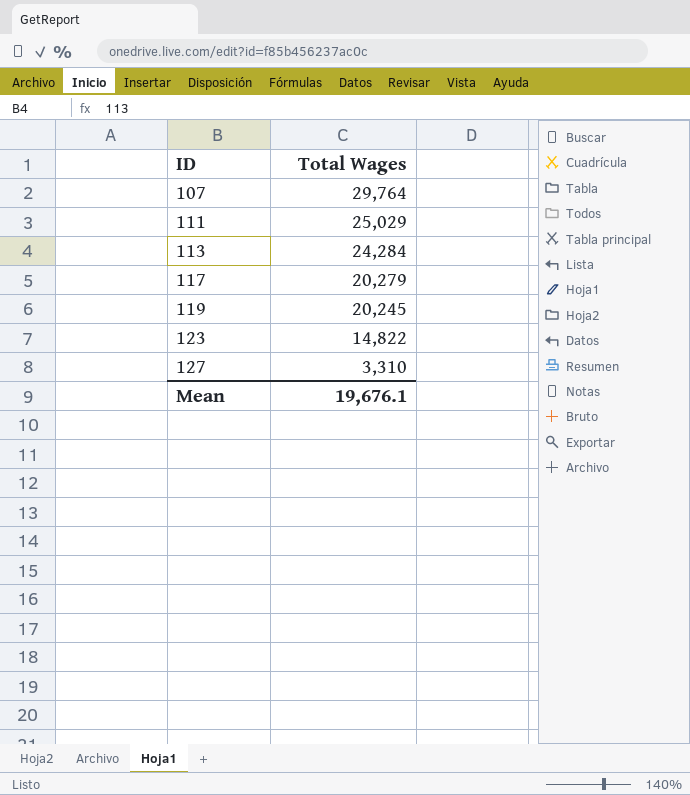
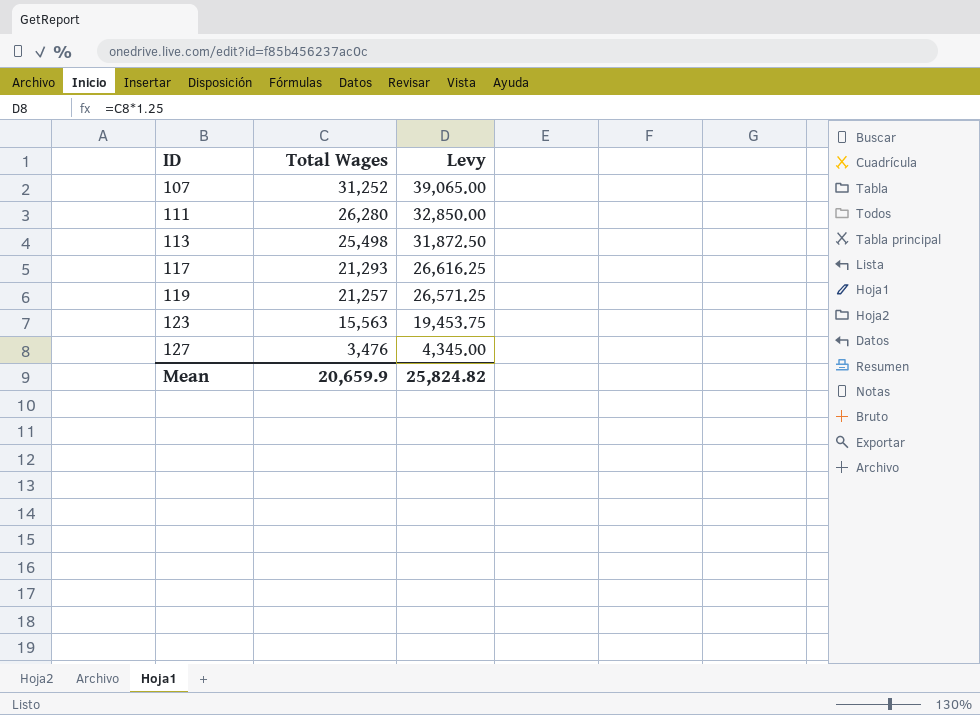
column Levy | formula: none -> [Total Wages] * 1.25
107 | Total Wages: 29,764 -> 31,252
111 | Total Wages: 25,029 -> 26,280
113 | Total Wages: 24,284 -> 25,498
117 | Total Wages: 20,279 -> 21,293
119 | Total Wages: 20,245 -> 21,257
123 | Total Wages: 14,822 -> 15,563
127 | Total Wages: 3,310 -> 3,476
Mean | Total Wages: 19,676.1 -> 20,659.9

